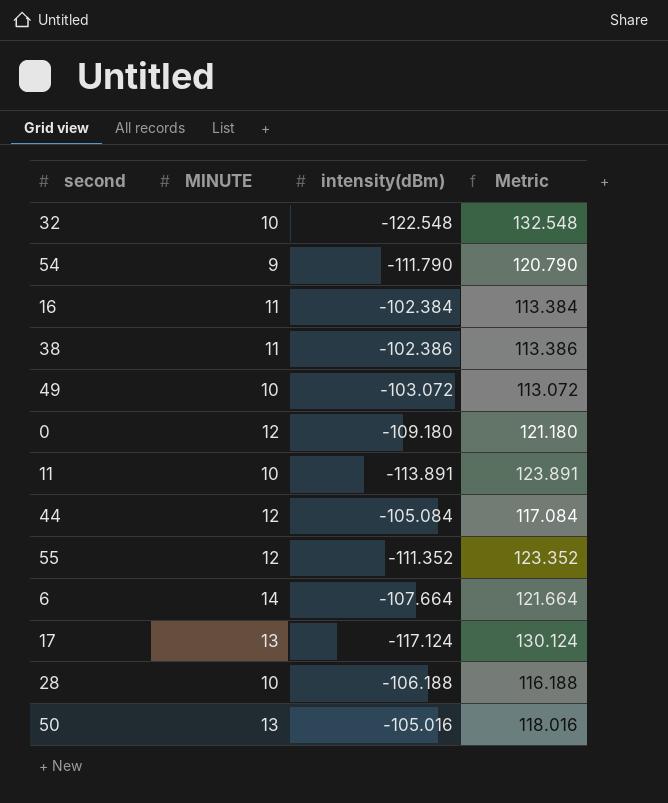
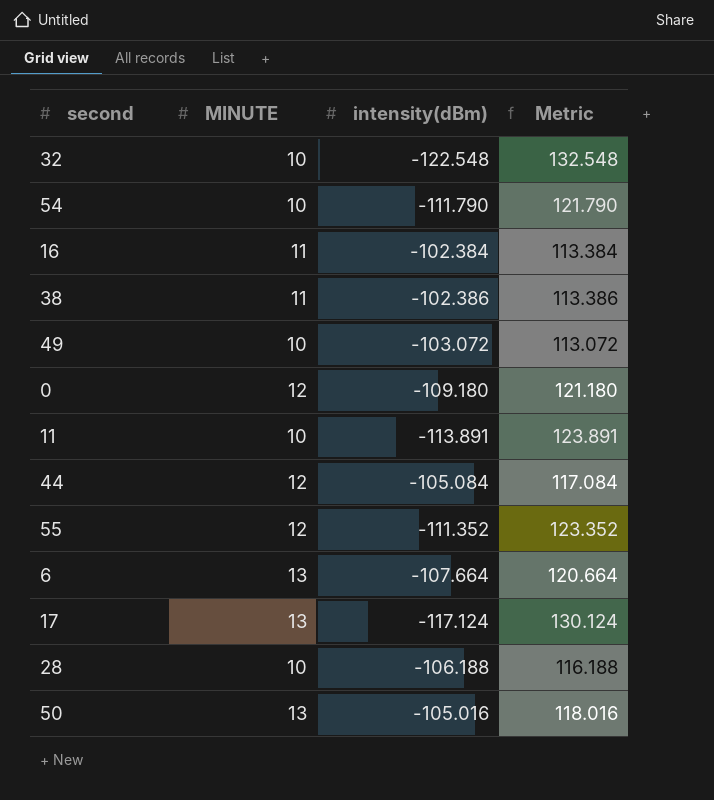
54 | MINUTE: 9 -> 10
54 | Metric: 120.790 -> 121.790
6 | MINUTE: 14 -> 13
6 | Metric: 121.664 -> 120.664

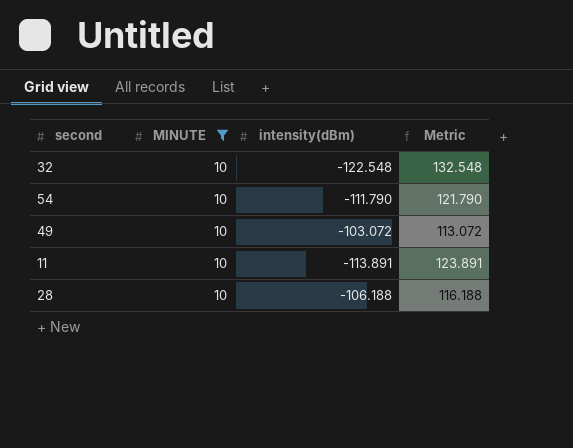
filter: none -> MINUTE = 10

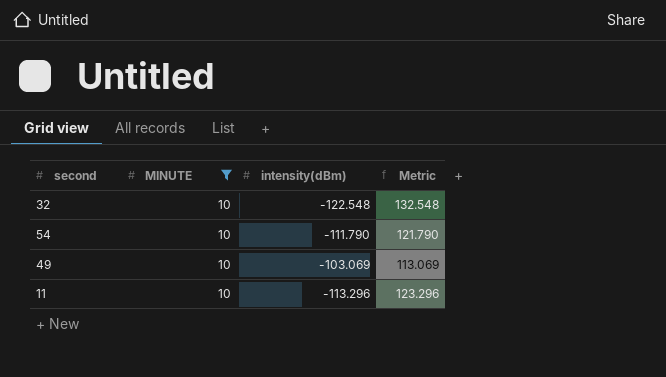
row 28: 10 | -106.188 | 116.188 -> none
49 | intensity(dBm): -103.072 -> -103.069
49 | Metric: 113.072 -> 113.069
11 | intensity(dBm): -113.891 -> -113.296
11 | Metric: 123.891 -> 123.296

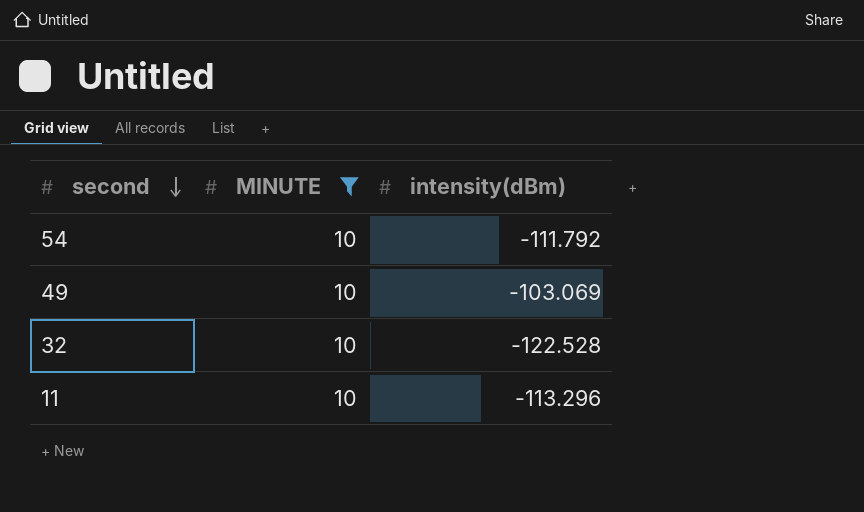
row order: none -> second descending
column Metric | formula: [MINUTE] - [intensity(dBm)] -> none
54 | intensity(dBm): -111.790 -> -111.792
32 | intensity(dBm): -122.548 -> -122.528

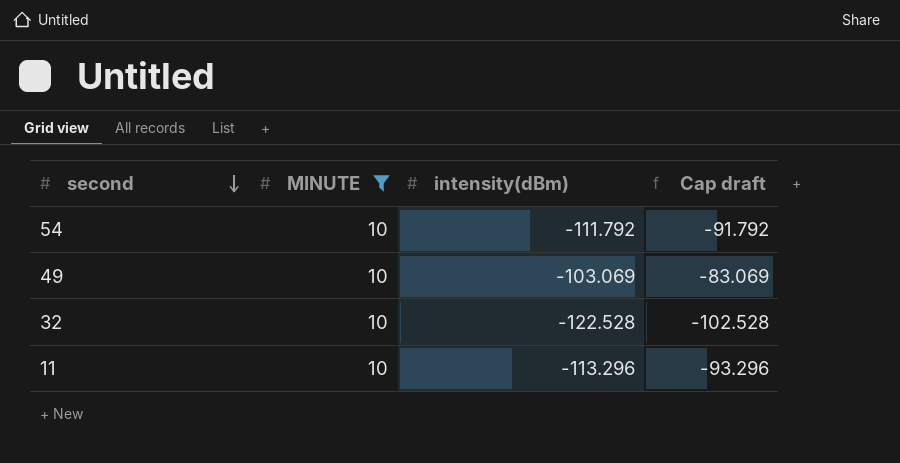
column Cap draft | formula: none -> [intensity(dBm)] + 20

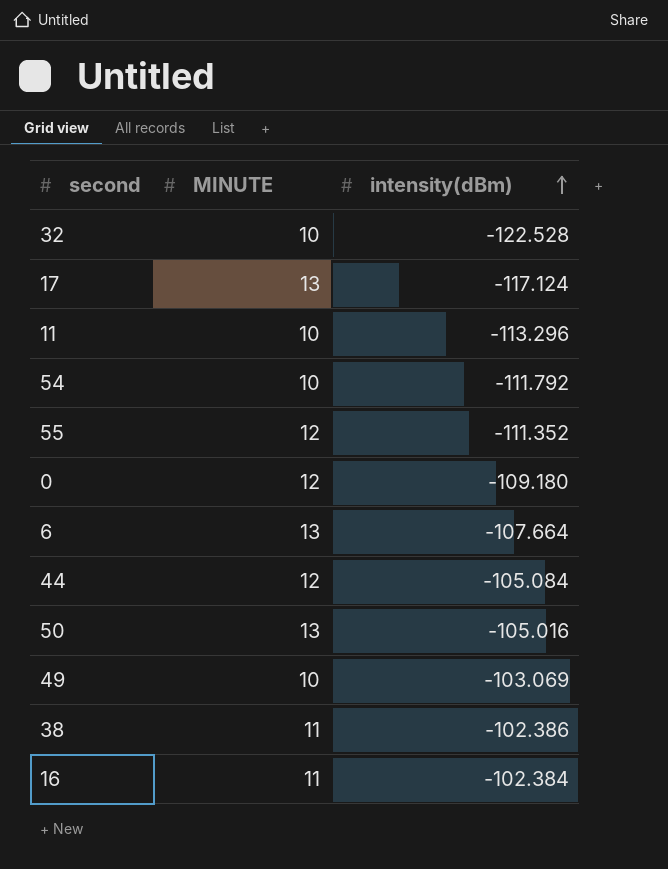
filter: MINUTE = 10 -> none
row order: second descending -> intensity(dBm) ascending
column Cap draft | formula: [intensity(dBm)] + 20 -> none

